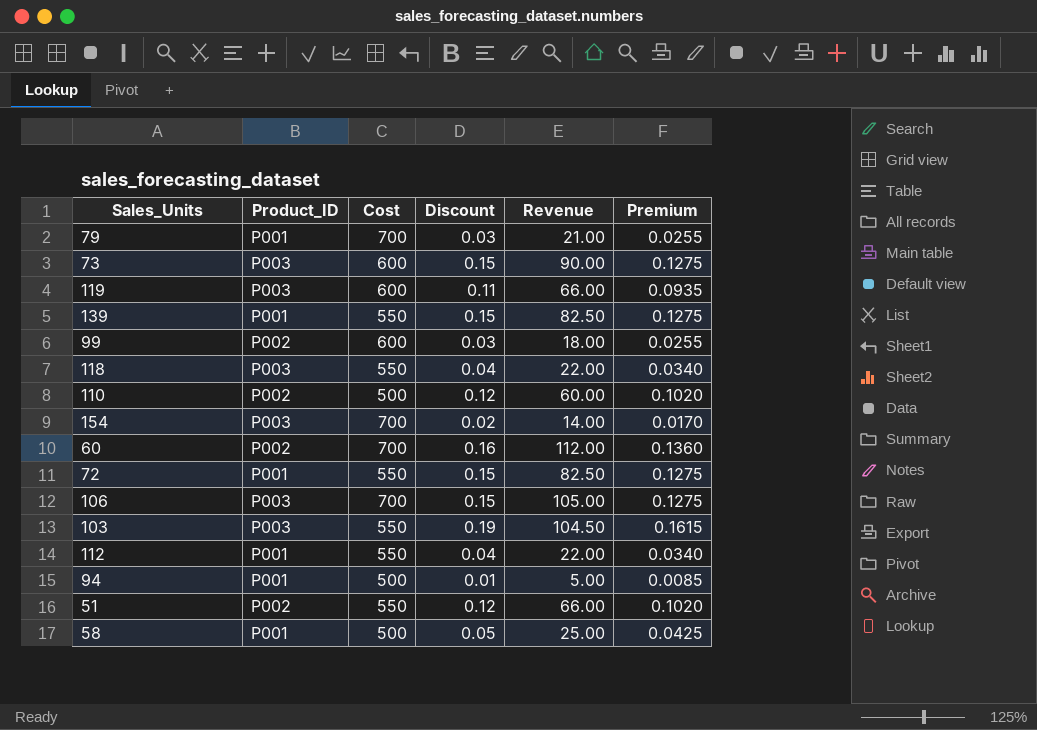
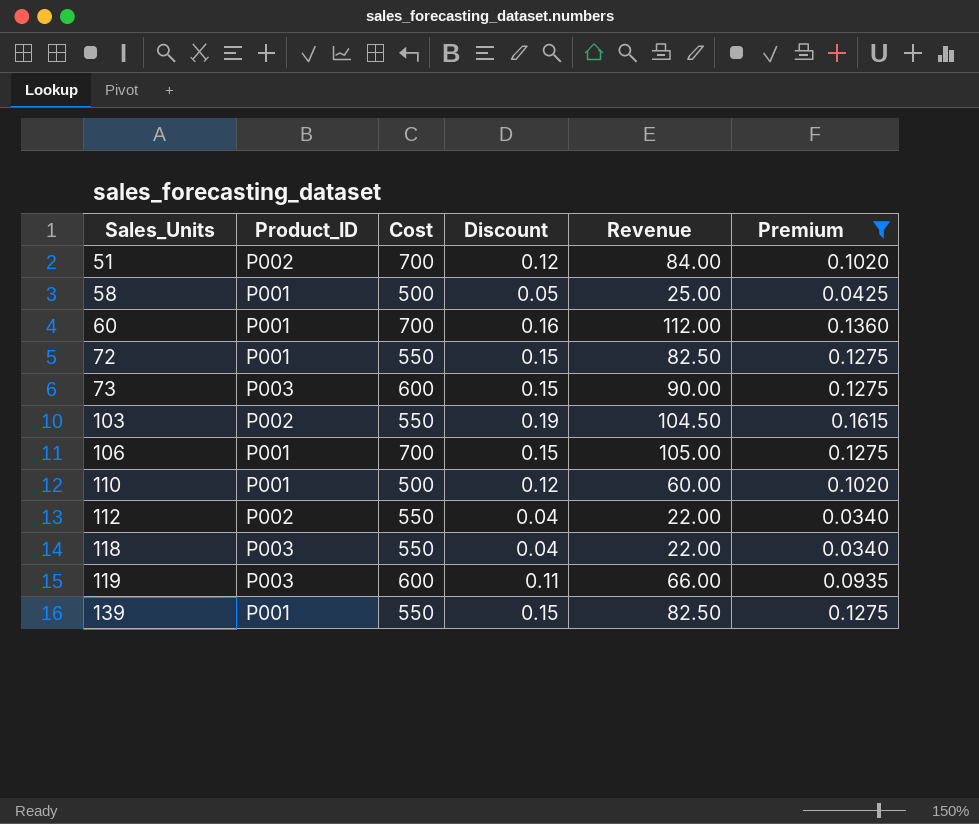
filter: none -> Premium >= 0.0340
row order: none -> Sales_Units ascending
51 | Cost: 550 -> 700
51 | Revenue: 66.00 -> 84.00
60 | Product_ID: P002 -> P001
103 | Product_ID: P003 -> P002
106 | Product_ID: P003 -> P001
110 | Product_ID: P002 -> P001
112 | Product_ID: P001 -> P002

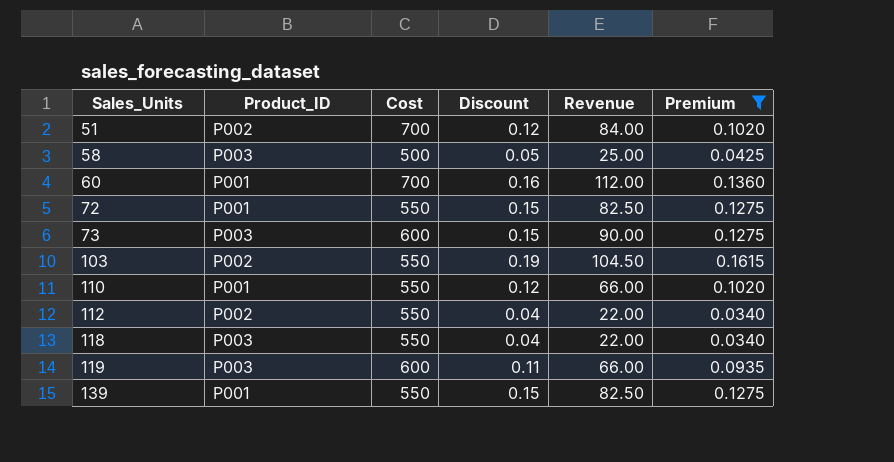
row 106: P001 | 700 | 0.15 | 105.00 | 0.1275 -> none
58 | Product_ID: P001 -> P003
110 | Cost: 500 -> 550
110 | Revenue: 60.00 -> 66.00

